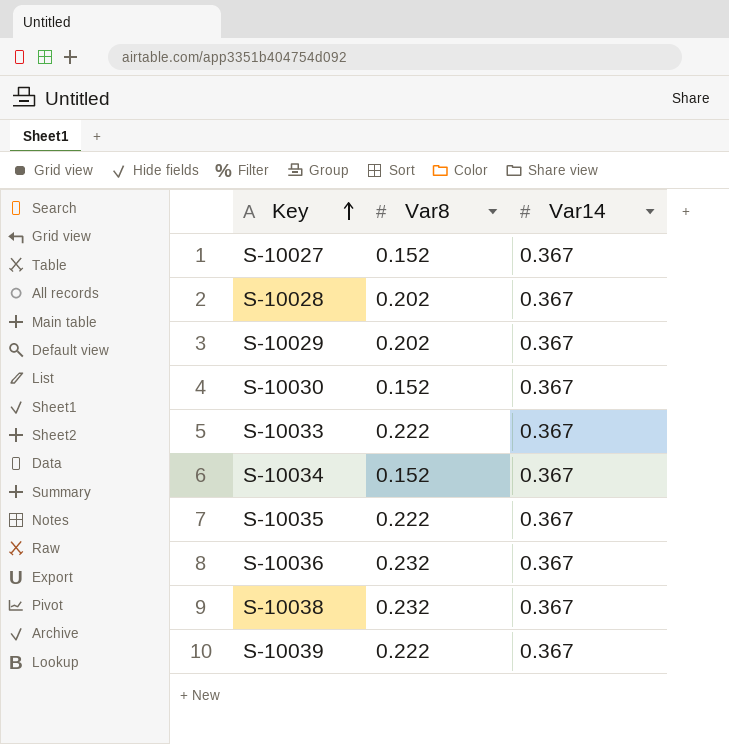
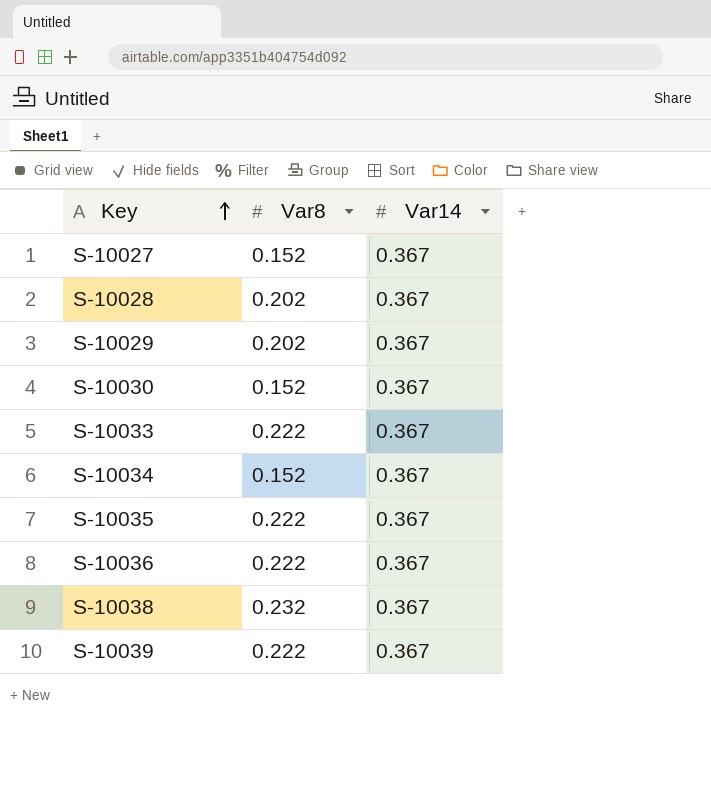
S-10036 | Var8: 0.232 -> 0.222

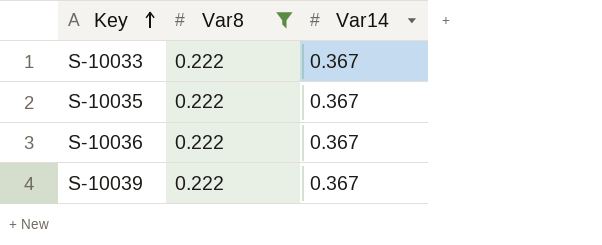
filter: none -> Var8 = 0.222

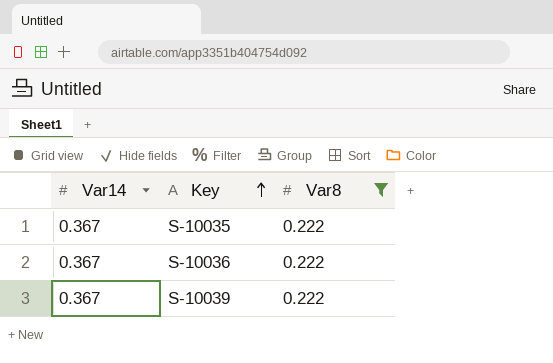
column Var14 | position: 3 -> 1
row S-10033: 0.222 | 0.367 -> none

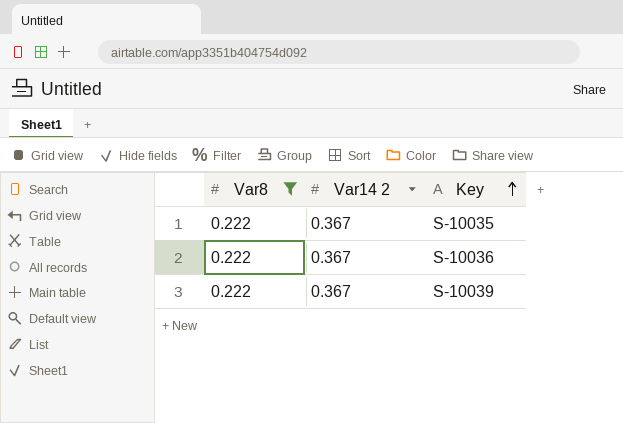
column Var8 | position: 3 -> 1
column name: Var14 -> Var14 2

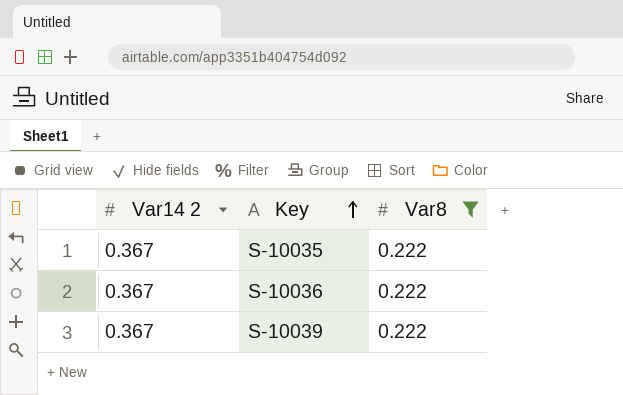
column Var8 | position: 1 -> 3

